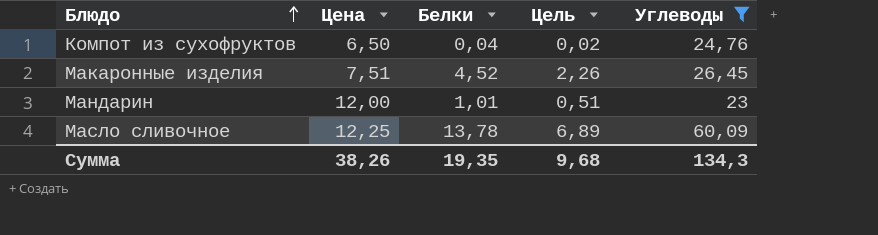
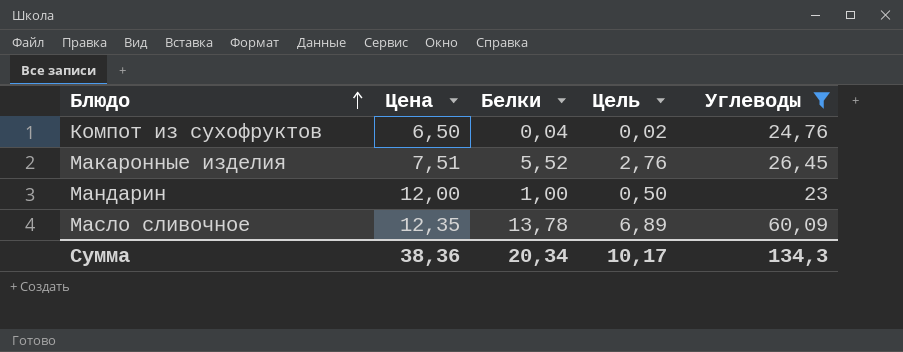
Макаронные изделия | Белки: 4,52 -> 5,52
Макаронные изделия | Цель: 2,26 -> 2,76
Мандарин | Белки: 1,01 -> 1,00
Мандарин | Цель: 0,51 -> 0,50
Масло сливочное | Цена: 12,25 -> 12,35
Сумма | Цена: 38,26 -> 38,36
Сумма | Белки: 19,35 -> 20,34
Сумма | Цель: 9,68 -> 10,17

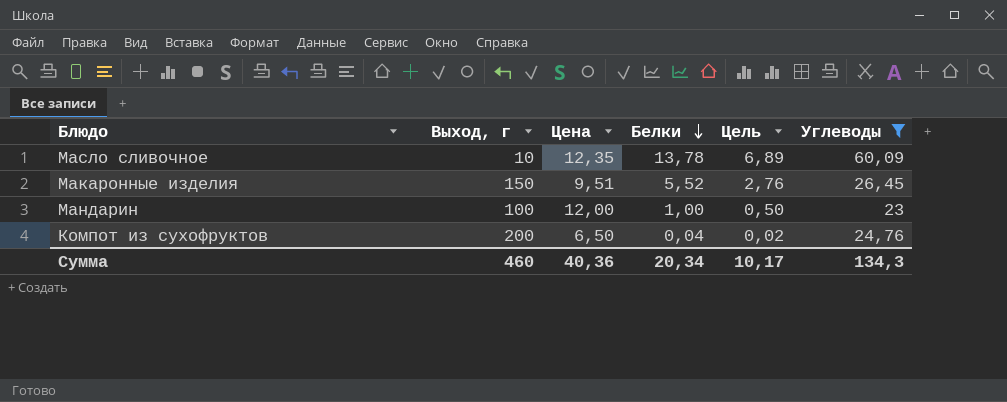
row order: Блюдо ascending -> Белки descending
column Выход, г | position: none -> 2
Макаронные изделия | Цена: 7,51 -> 9,51
Сумма | Цена: 38,36 -> 40,36

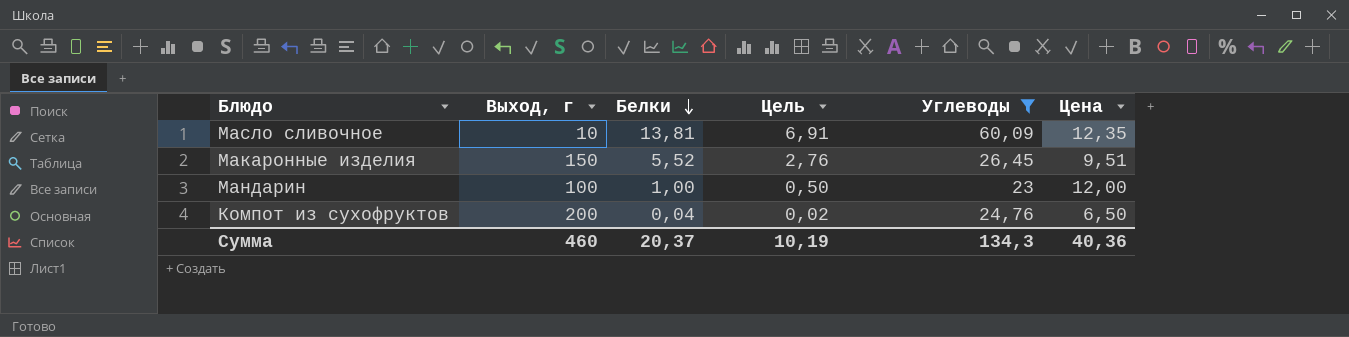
column Цена | position: 3 -> 6
Масло сливочное | Белки: 13,78 -> 13,81
Масло сливочное | Цель: 6,89 -> 6,91
Сумма | Белки: 20,34 -> 20,37
Сумма | Цель: 10,17 -> 10,19

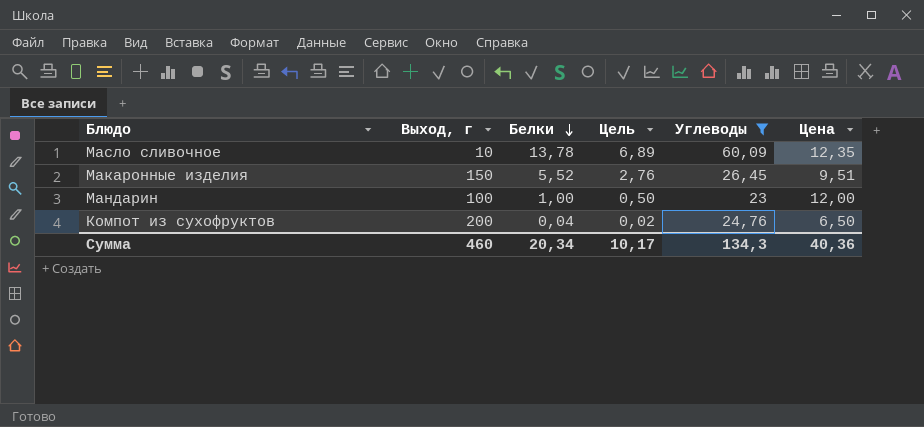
Масло сливочное | Белки: 13,81 -> 13,78
Масло сливочное | Цель: 6,91 -> 6,89
Сумма | Белки: 20,37 -> 20,34
Сумма | Цель: 10,19 -> 10,17

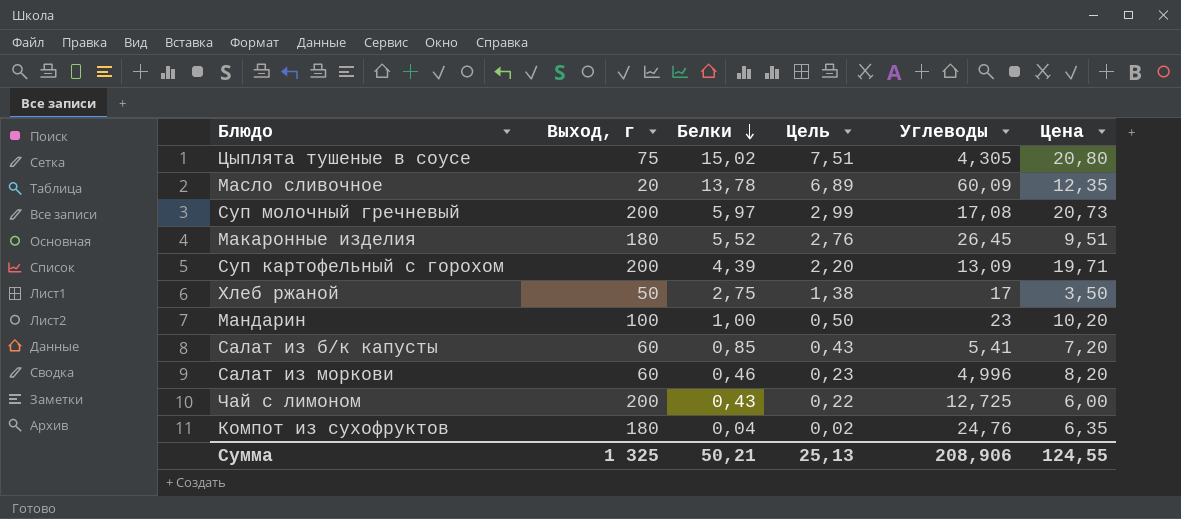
filter: Углеводы >= 23 -> none
Масло сливочное | Выход, г: 10 -> 20
Макаронные изделия | Выход, г: 150 -> 180
Мандарин | Цена: 12,00 -> 10,20
Компот из сухофруктов | Выход, г: 200 -> 180
Компот из сухофруктов | Цена: 6,50 -> 6,35
Сумма | Выход, г: 460 -> 1 325
Сумма | Белки: 20,34 -> 50,21
Сумма | Цель: 10,17 -> 25,13
Сумма | Углеводы: 134,3 -> 208,906
Сумма | Цена: 40,36 -> 124,55

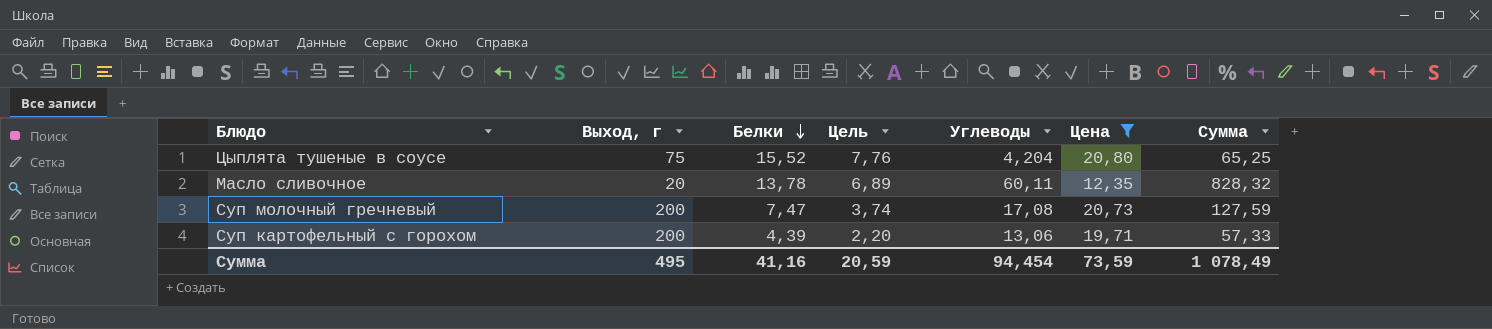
filter: none -> Цена >= 12,35
column Сумма | formula: none -> [Белки] * [Углеводы]
Цыплята тушеные в соусе | Белки: 15,02 -> 15,52
Цыплята тушеные в соусе | Цель: 7,51 -> 7,76
Цыплята тушеные в соусе | Углеводы: 4,305 -> 4,204
Масло сливочное | Углеводы: 60,09 -> 60,11
Суп молочный гречневый | Белки: 5,97 -> 7,47
Суп молочный гречневый | Цель: 2,99 -> 3,74
Суп картофельный с горохом | Углеводы: 13,09 -> 13,06
Сумма | Выход, г: 1 325 -> 495
Сумма | Белки: 50,21 -> 41,16
Сумма | Цель: 25,13 -> 20,59
Сумма | Углеводы: 208,906 -> 94,454
Сумма | Цена: 124,55 -> 73,59

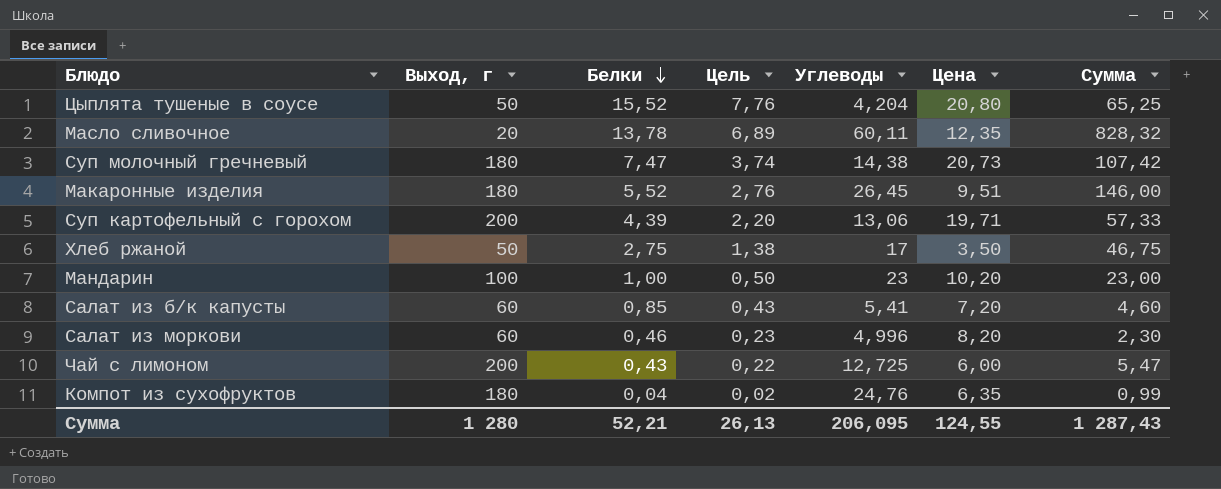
filter: Цена >= 12,35 -> none
Цыплята тушеные в соусе | Выход, г: 75 -> 50
Суп молочный гречневый | Выход, г: 200 -> 180
Суп молочный гречневый | Углеводы: 17,08 -> 14,38
Суп молочный гречневый | Сумма: 127,59 -> 107,42
Сумма | Выход, г: 495 -> 1 280
Сумма | Белки: 41,16 -> 52,21
Сумма | Цель: 20,59 -> 26,13
Сумма | Углеводы: 94,454 -> 206,095
Сумма | Цена: 73,59 -> 124,55
Сумма | Сумма: 1 078,49 -> 1 287,43

